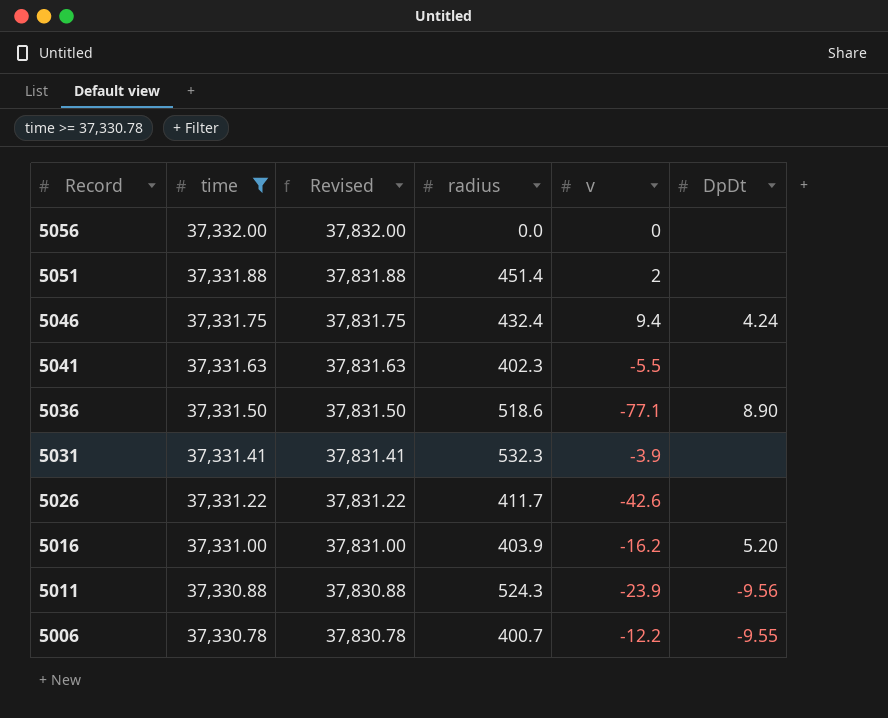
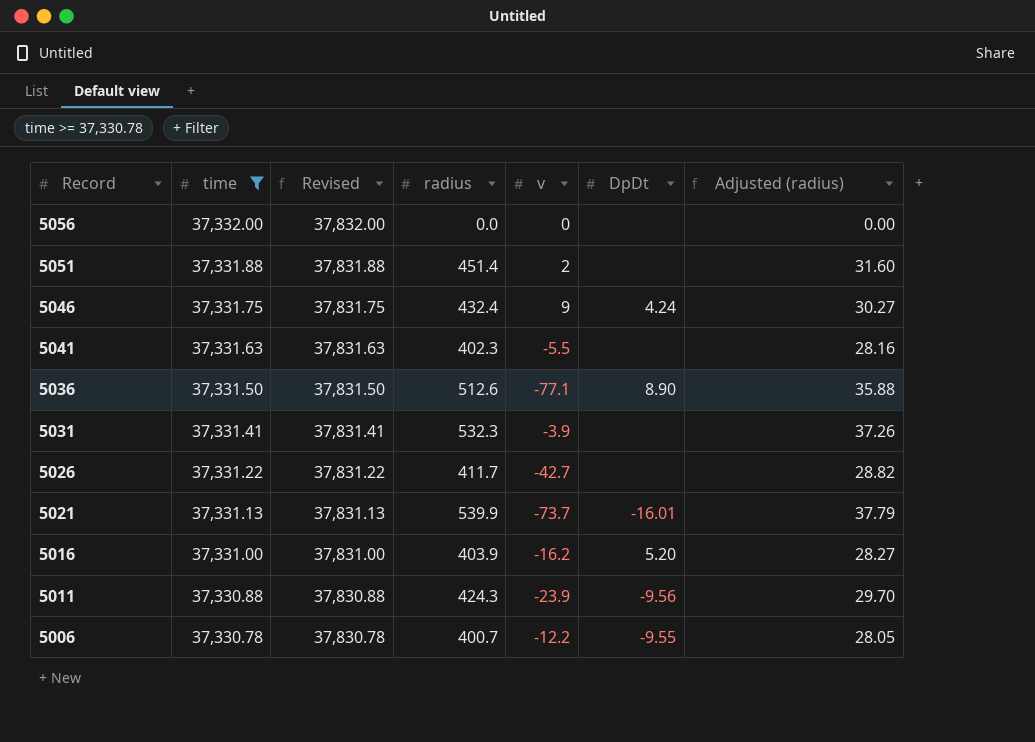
column Adjusted (radius) | formula: none -> [radius] * 0.07
5046 | v: 9.4 -> 9
5036 | radius: 518.6 -> 512.6
5026 | v: -42.6 -> -42.7
row 5021: none -> 37,331.13 | 37,831.13 | 539.9 | -73.7 | -16.01 | 37.79
5011 | radius: 524.3 -> 424.3

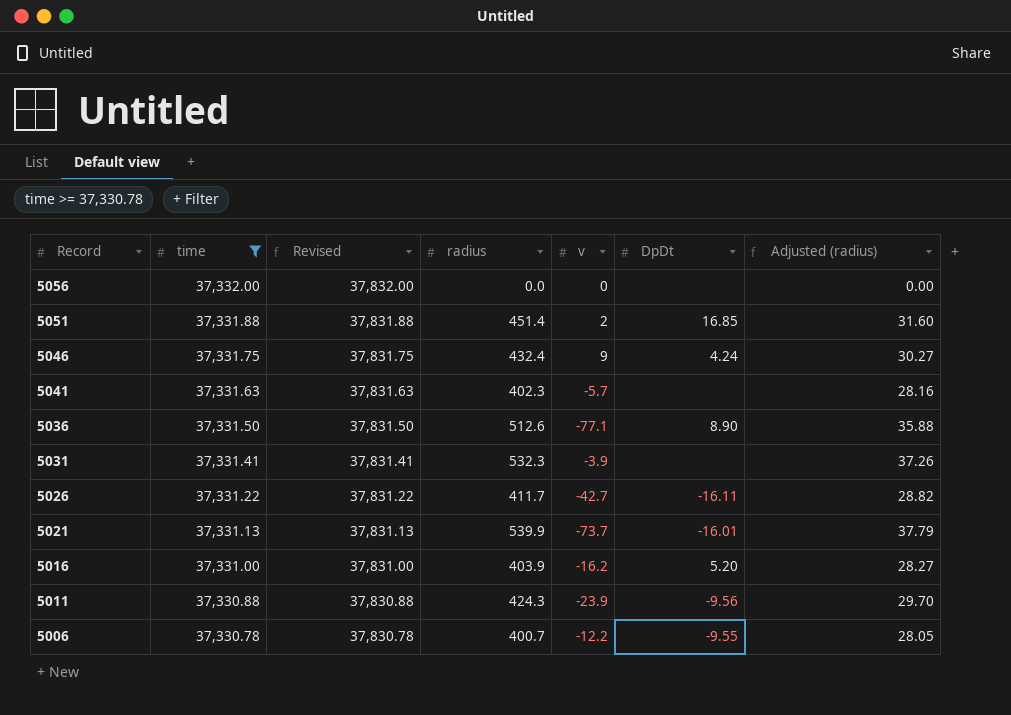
5051 | DpDt: none -> 16.85
5041 | v: -5.5 -> -5.7
5026 | DpDt: none -> -16.11

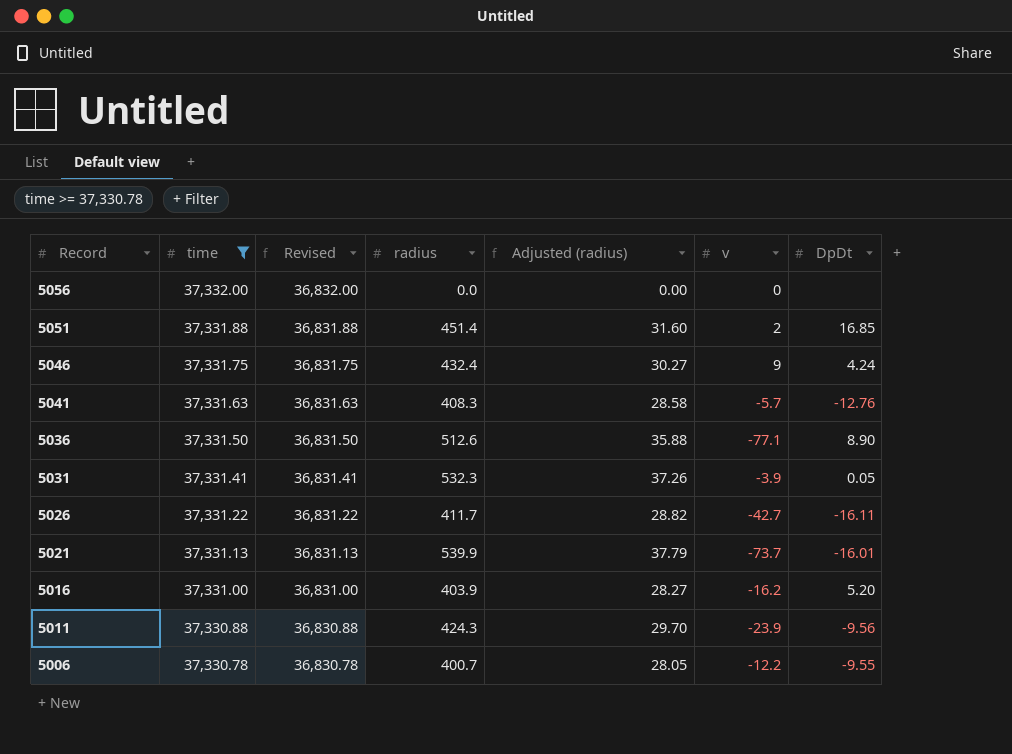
column Revised | formula: [time] + 500 -> [time] - 500
column Adjusted (radius) | position: 7 -> 5
5041 | radius: 402.3 -> 408.3
5041 | Adjusted (radius): 28.16 -> 28.58
5041 | DpDt: none -> -12.76
5031 | DpDt: none -> 0.05

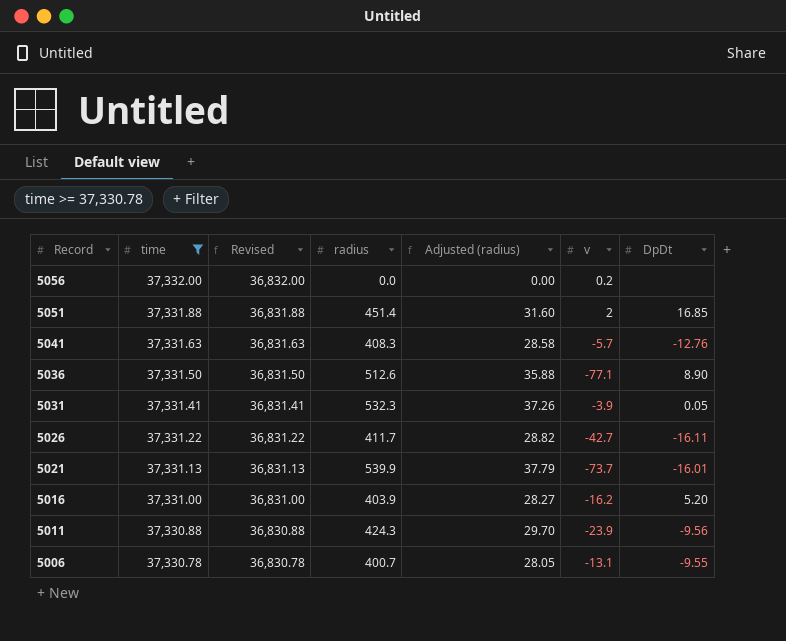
row 5046: 37,331.75 | 36,831.75 | 432.4 | 30.27 | 9 | 4.24 -> none
5056 | v: 0 -> 0.2
5006 | v: -12.2 -> -13.1

